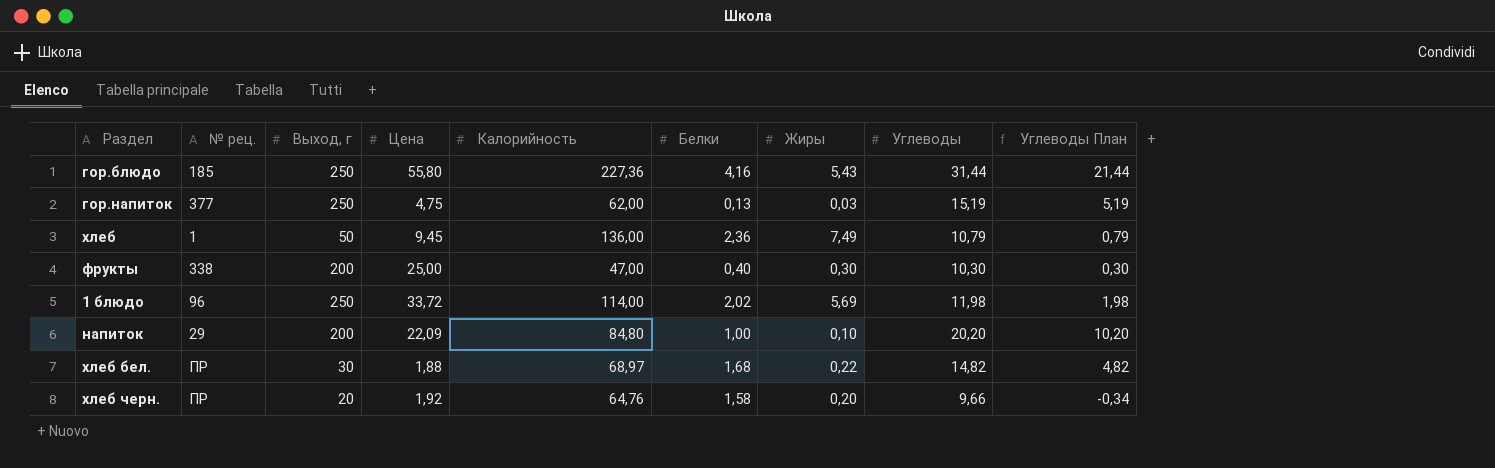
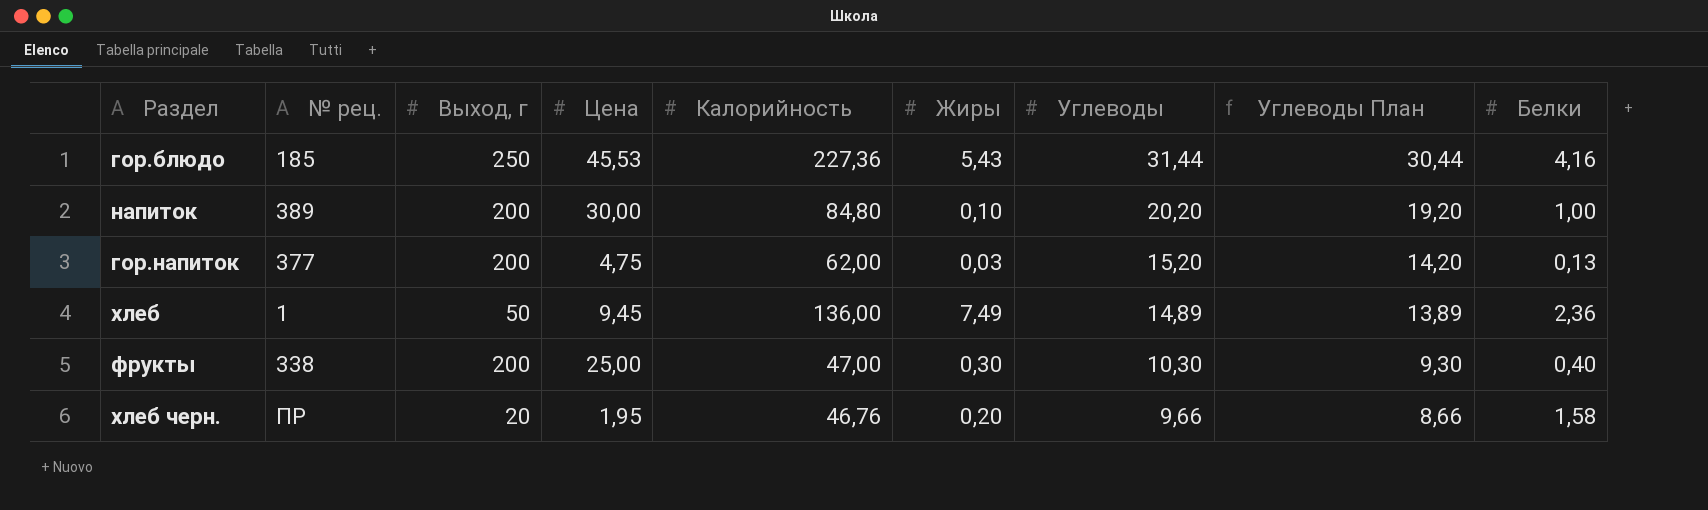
row order: none -> Углеводы descending
column Углеводы План | formula: [Углеводы] - 10 -> [Углеводы] - 1
column Белки | position: 6 -> 9
row 1 блюдо: 96 | 250 | 33,72 | 114,00 | 2,02 | 5,69 | 11,98 | 1,98 -> none
row хлеб бел.: ПР | 30 | 1,88 | 68,97 | 1,68 | 0,22 | 14,82 | 4,82 -> none
гор.блюдо | Цена: 55,80 -> 45,53
напиток | № рец.: 29 -> 389
напиток | Цена: 22,09 -> 30,00
гор.напиток | Выход, г: 250 -> 200
гор.напиток | Углеводы: 15,19 -> 15,20
хлеб | Углеводы: 10,79 -> 14,89
хлеб черн. | Цена: 1,92 -> 1,95
хлеб черн. | Калорийность: 64,76 -> 46,76

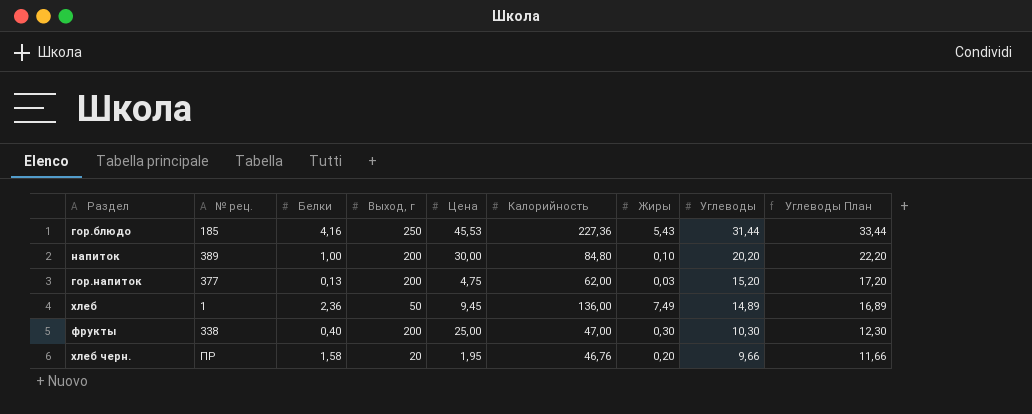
column Белки | position: 9 -> 3
column Углеводы План | formula: [Углеводы] - 1 -> [Углеводы] + 2

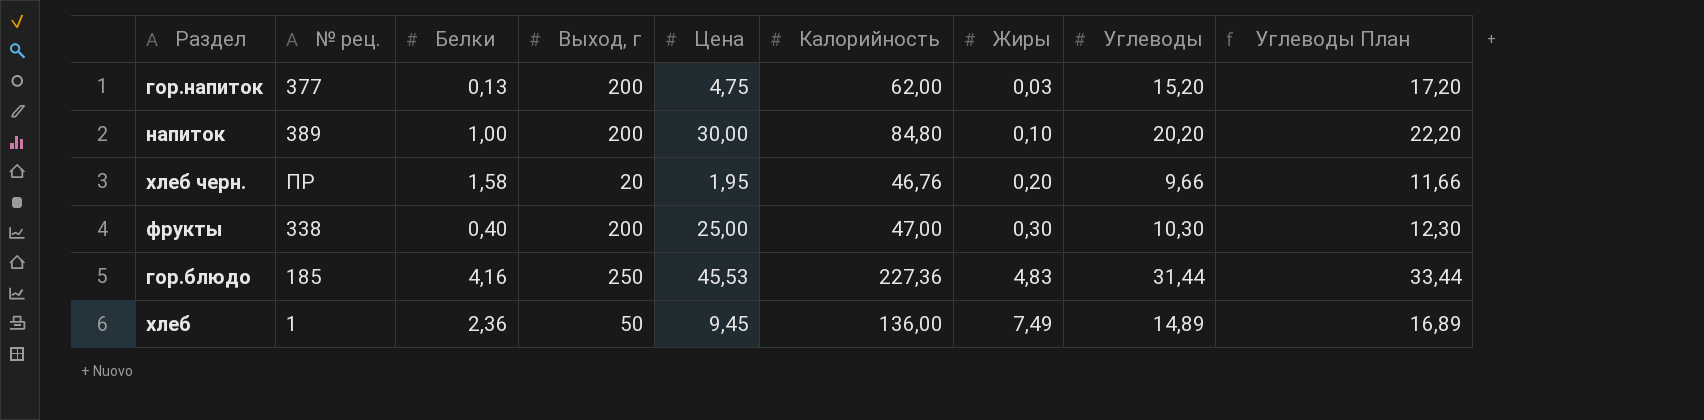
row order: Углеводы descending -> Жиры ascending
гор.блюдо | Жиры: 5,43 -> 4,83

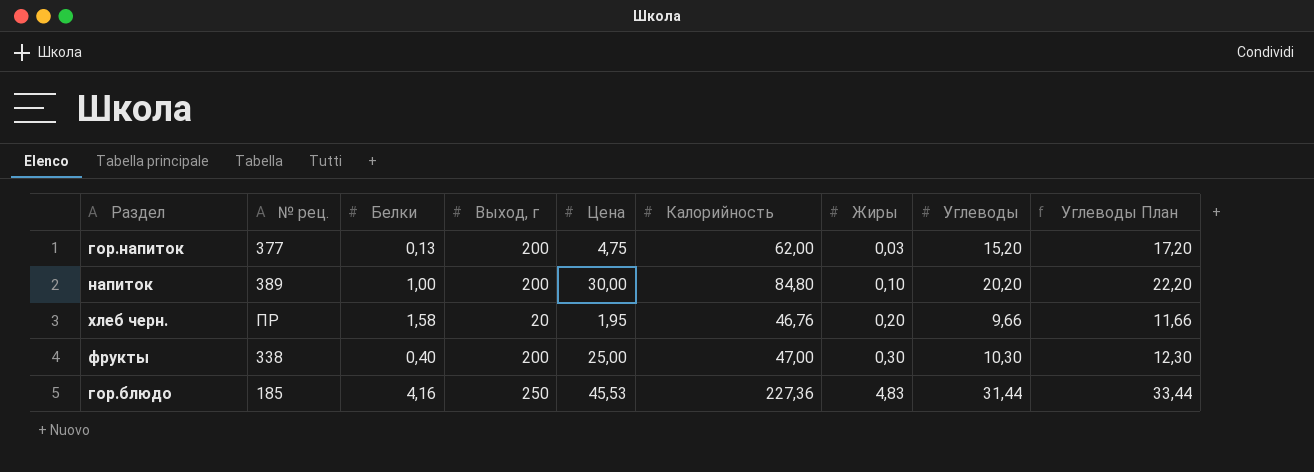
row хлеб: 1 | 2,36 | 50 | 9,45 | 136,00 | 7,49 | 14,89 | 16,89 -> none

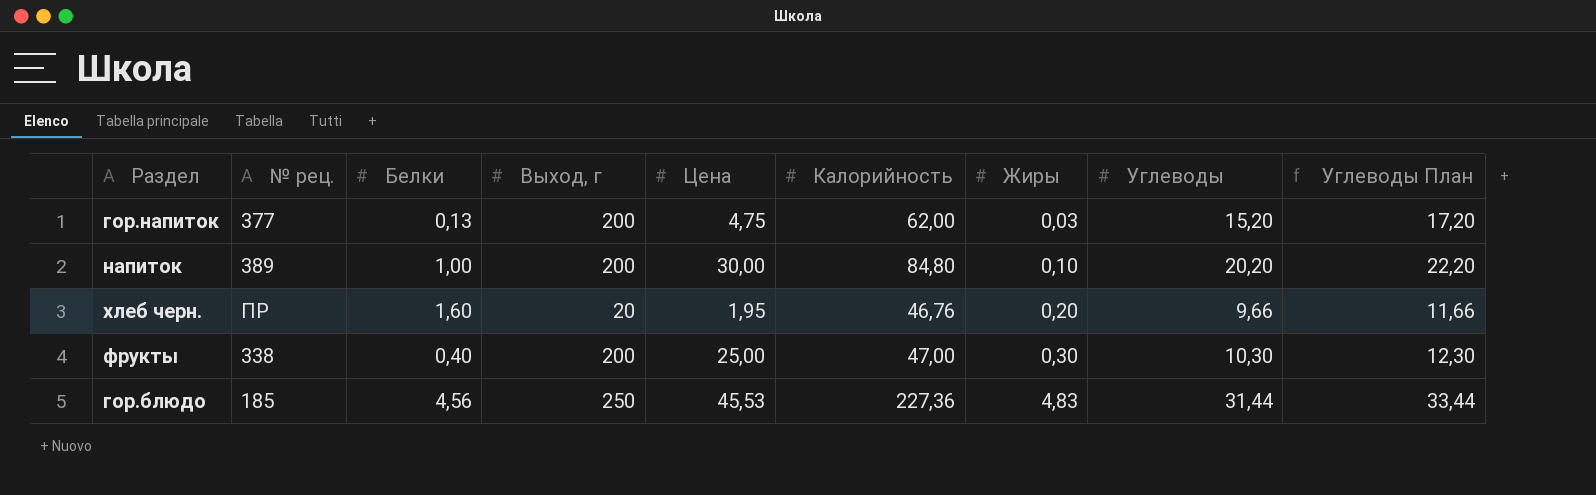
хлеб черн. | Белки: 1,58 -> 1,60
гор.блюдо | Белки: 4,16 -> 4,56

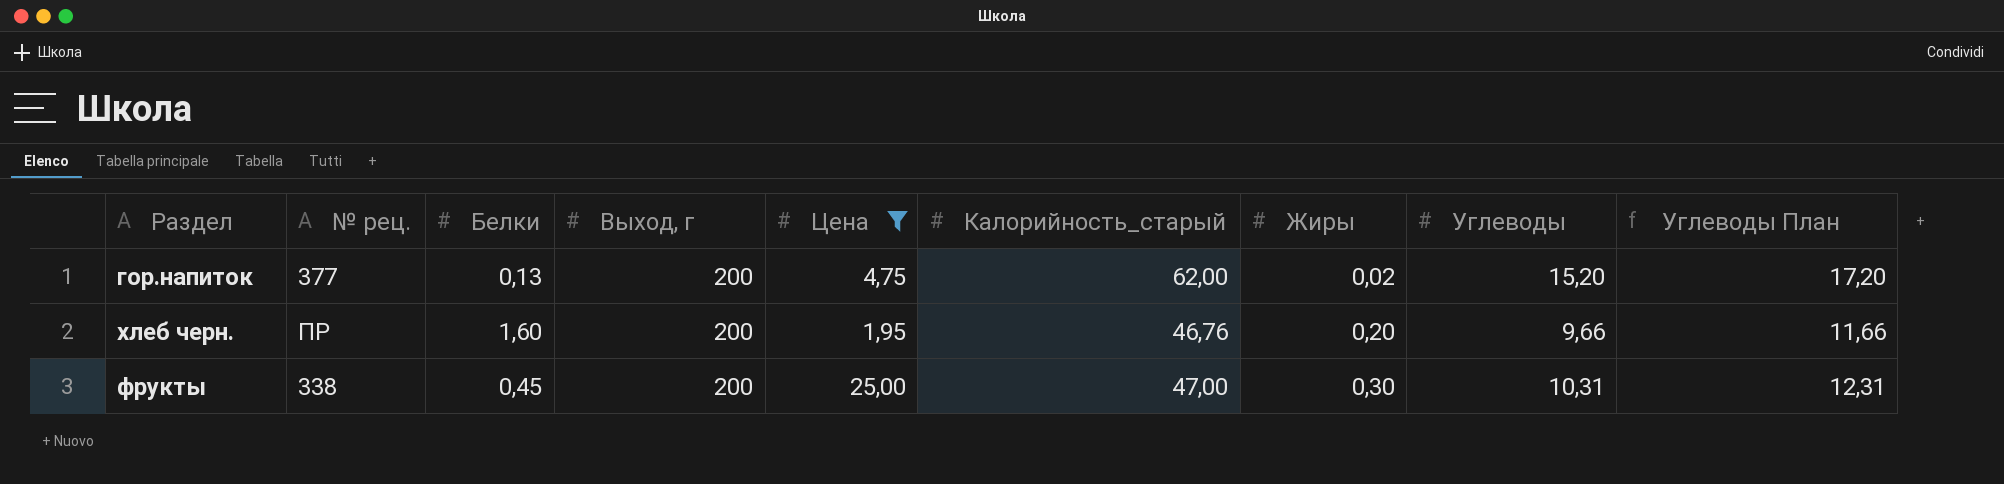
filter: none -> Цена <= 25,00
column name: Калорийность -> Калорийность_старый
гор.напиток | Жиры: 0,03 -> 0,02
хлеб черн. | Выход, г: 20 -> 200
фрукты | Белки: 0,40 -> 0,45
фрукты | Углеводы: 10,30 -> 10,31
фрукты | Углеводы План: 12,30 -> 12,31

